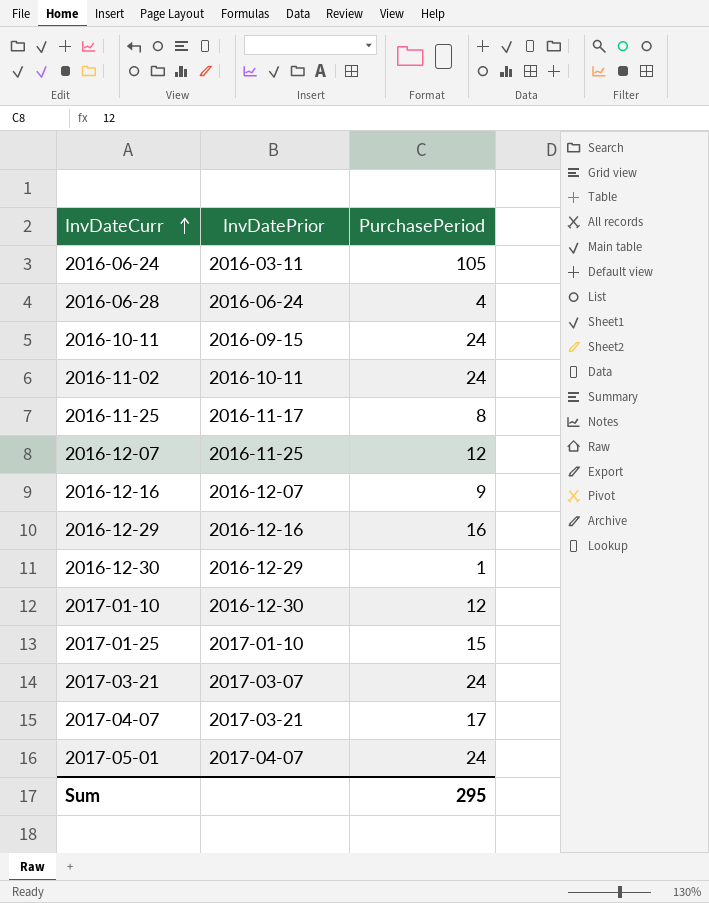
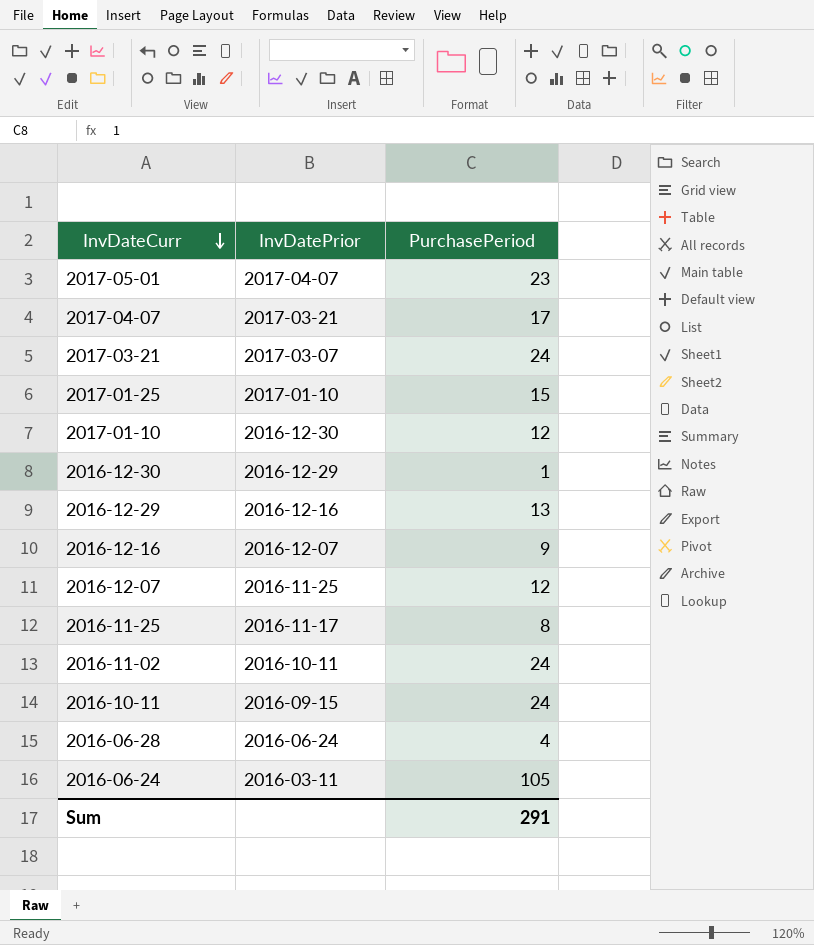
row order: InvDateCurr ascending -> InvDateCurr descending
2017-05-01 | PurchasePeriod: 24 -> 23
2016-12-29 | PurchasePeriod: 16 -> 13
Sum | PurchasePeriod: 295 -> 291

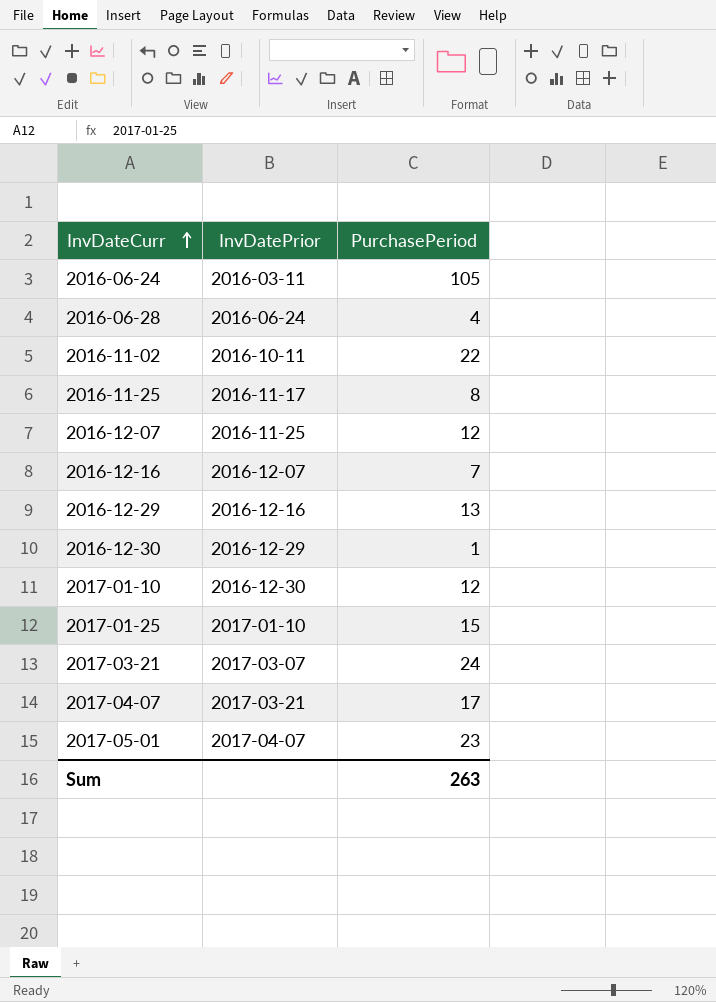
row order: InvDateCurr descending -> InvDateCurr ascending
row 2016-10-11: 2016-09-15 | 24 -> none
2016-11-02 | PurchasePeriod: 24 -> 22
2016-12-16 | PurchasePeriod: 9 -> 7
Sum | PurchasePeriod: 291 -> 263

